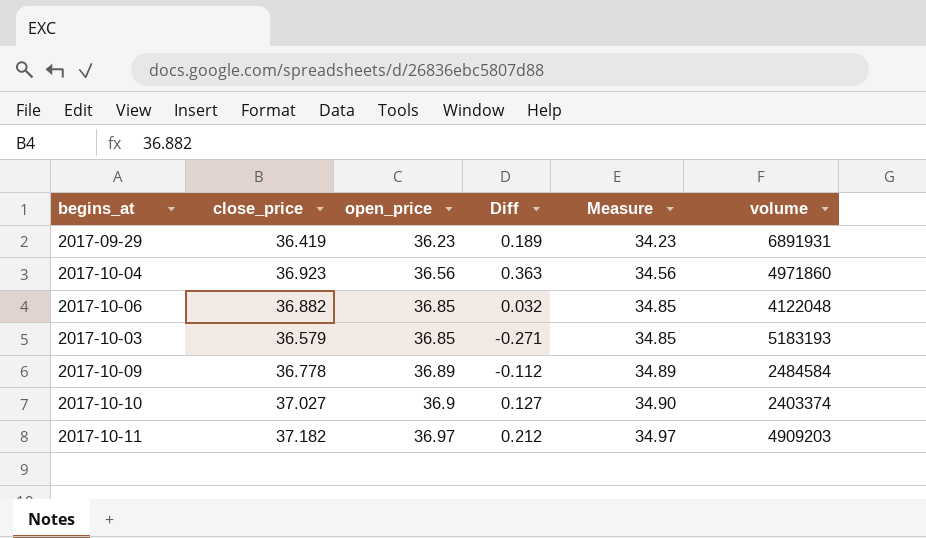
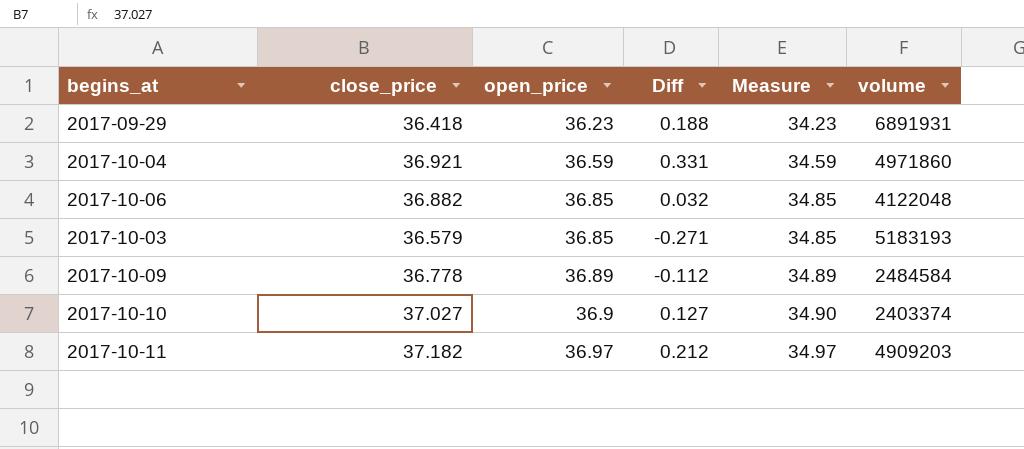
2017-09-29 | close_price: 36.419 -> 36.418
2017-09-29 | Diff: 0.189 -> 0.188
2017-10-04 | close_price: 36.923 -> 36.921
2017-10-04 | open_price: 36.56 -> 36.59
2017-10-04 | Diff: 0.363 -> 0.331
2017-10-04 | Measure: 34.56 -> 34.59

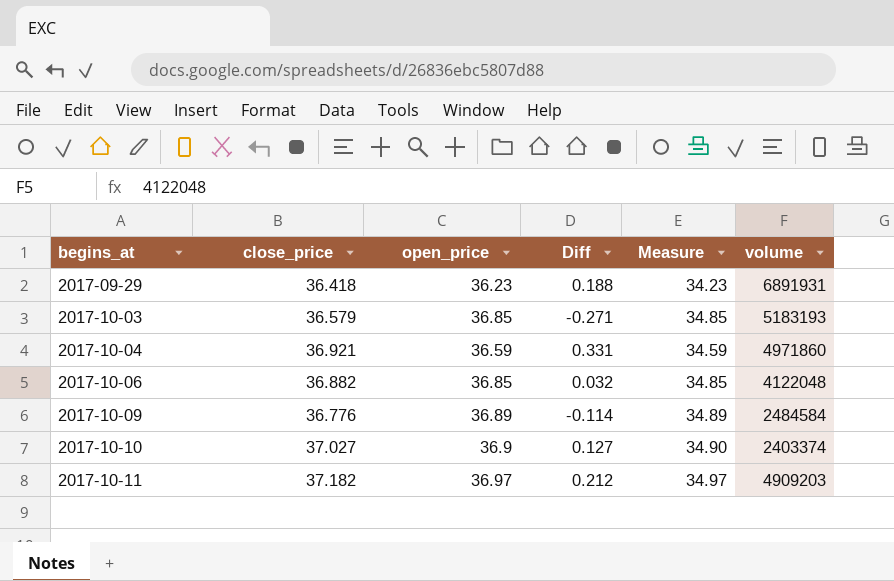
row order: open_price ascending -> begins_at ascending
2017-10-09 | close_price: 36.778 -> 36.776
2017-10-09 | Diff: -0.112 -> -0.114

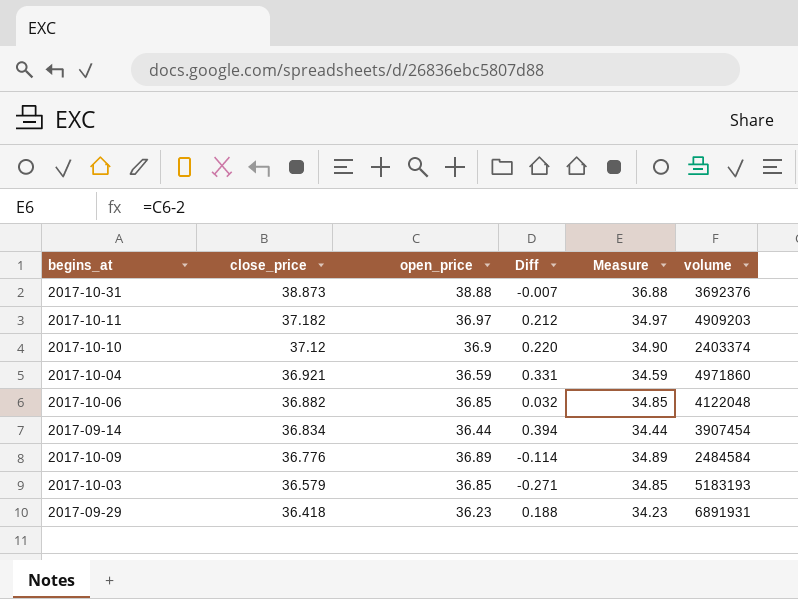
row order: begins_at ascending -> close_price descending
row 2017-10-31: none -> 38.873 | 38.88 | -0.007 | 36.88 | 3692376
2017-10-10 | close_price: 37.027 -> 37.12
2017-10-10 | Diff: 0.127 -> 0.220
row 2017-09-14: none -> 36.834 | 36.44 | 0.394 | 34.44 | 3907454

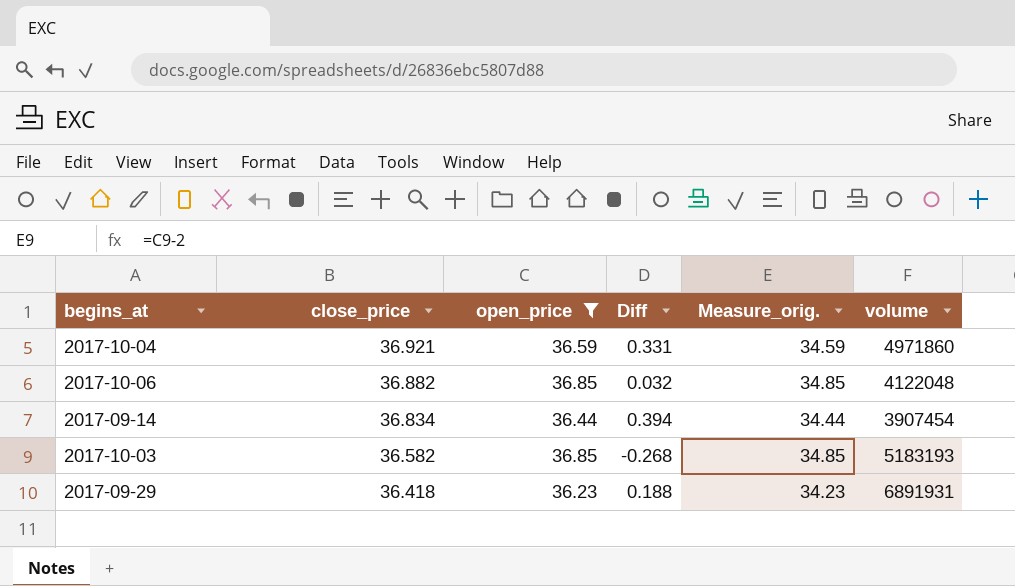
filter: none -> open_price <= 36.85
column name: Measure -> Measure_orig.
2017-10-03 | close_price: 36.579 -> 36.582
2017-10-03 | Diff: -0.271 -> -0.268

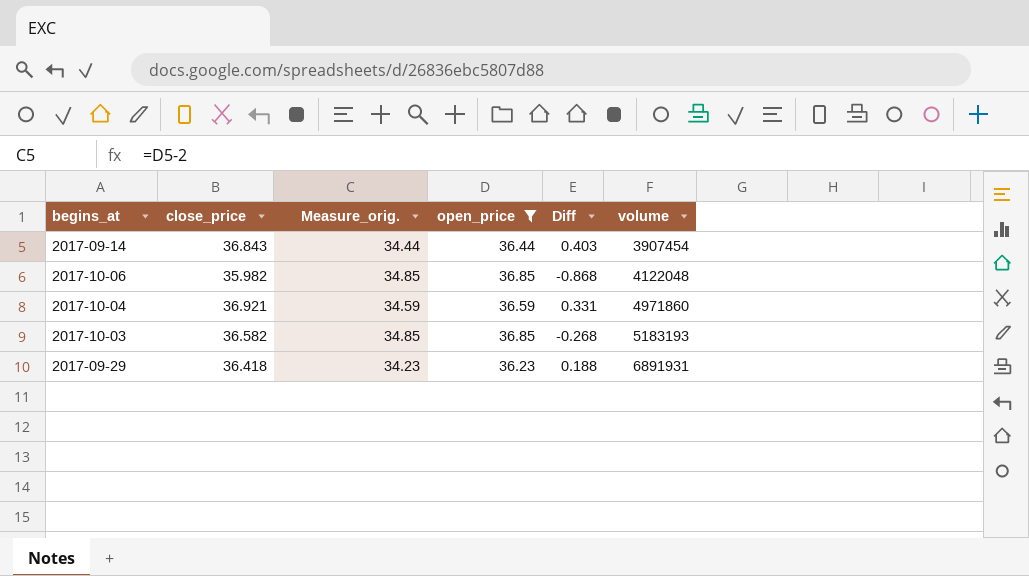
row order: close_price descending -> volume ascending
column Measure_orig. | position: 5 -> 3
2017-09-14 | close_price: 36.834 -> 36.843
2017-09-14 | Diff: 0.394 -> 0.403
2017-10-06 | close_price: 36.882 -> 35.982
2017-10-06 | Diff: 0.032 -> -0.868

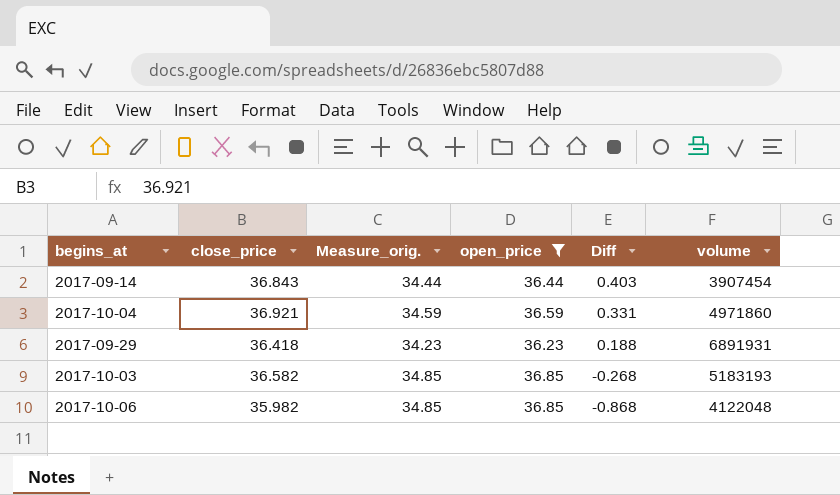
row order: volume ascending -> Diff descending

